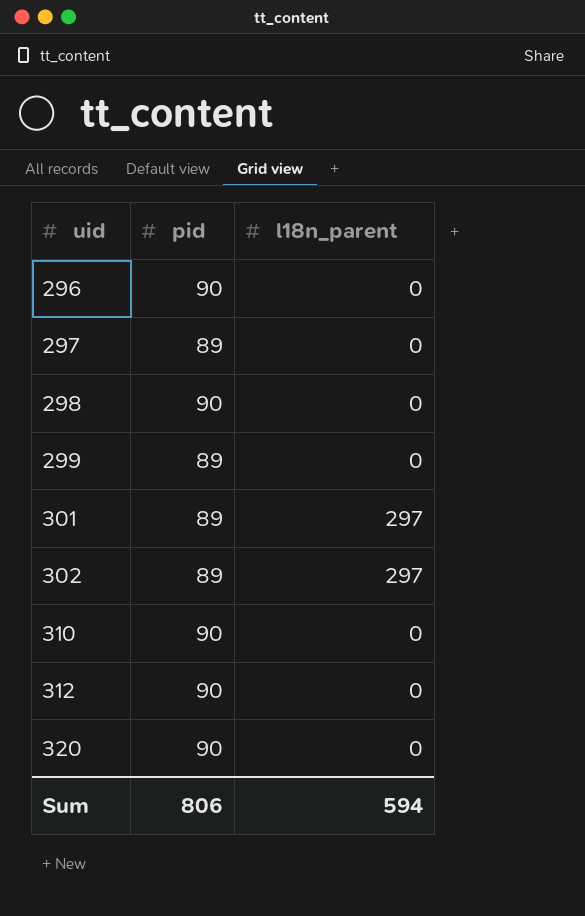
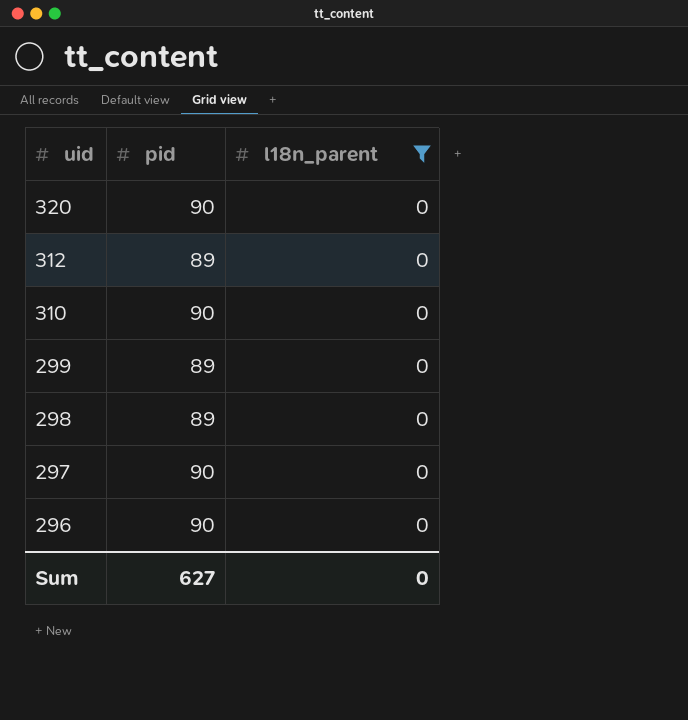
filter: none -> l18n_parent = 0
row order: uid ascending -> uid descending
312 | pid: 90 -> 89
298 | pid: 90 -> 89
297 | pid: 89 -> 90
Sum | pid: 806 -> 627
Sum | l18n_parent: 594 -> 0

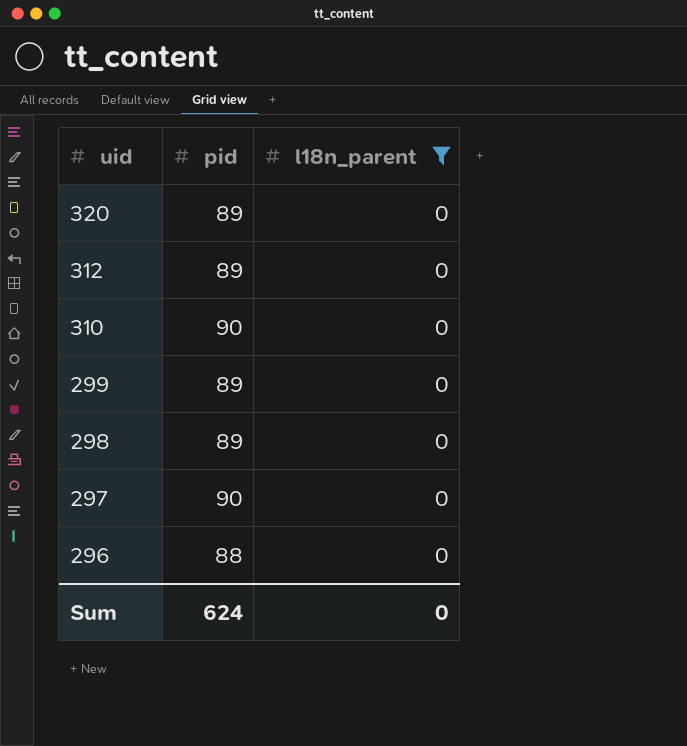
320 | pid: 90 -> 89
296 | pid: 90 -> 88
Sum | pid: 627 -> 624

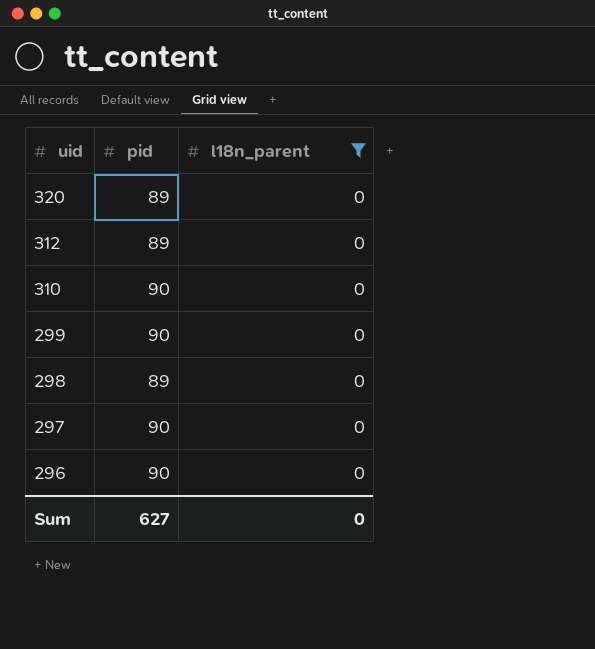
299 | pid: 89 -> 90
296 | pid: 88 -> 90
Sum | pid: 624 -> 627

